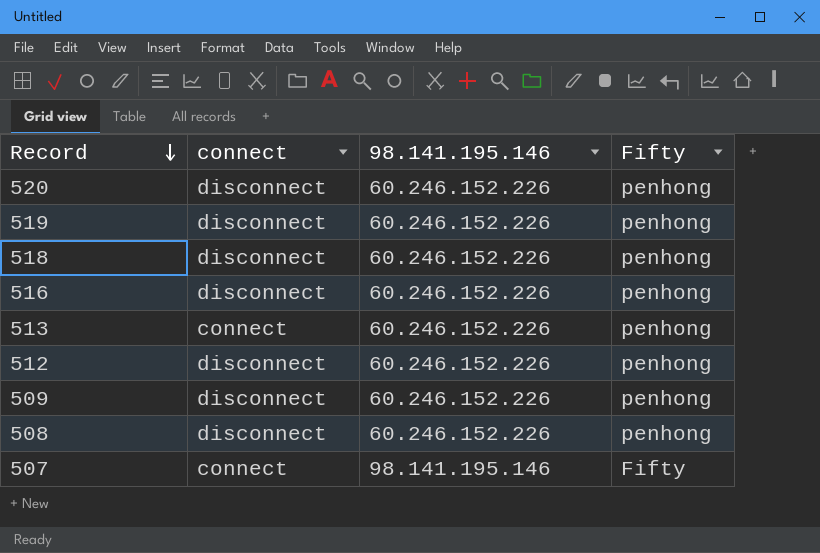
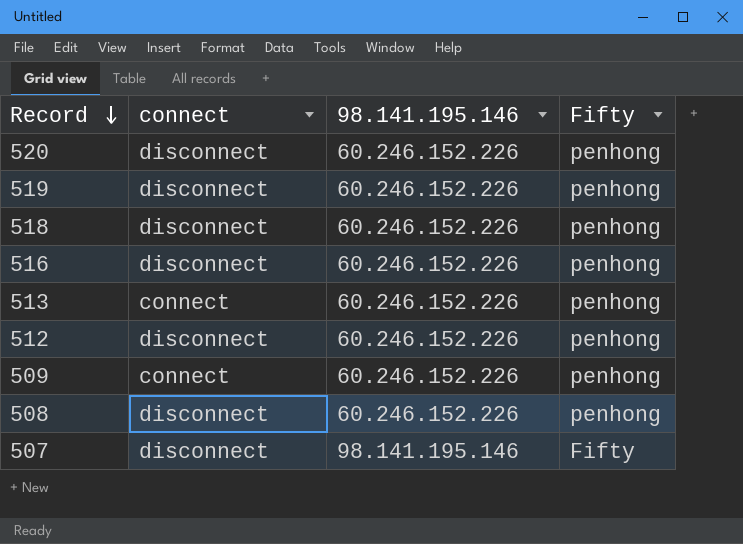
509 | connect: disconnect -> connect
507 | connect: connect -> disconnect

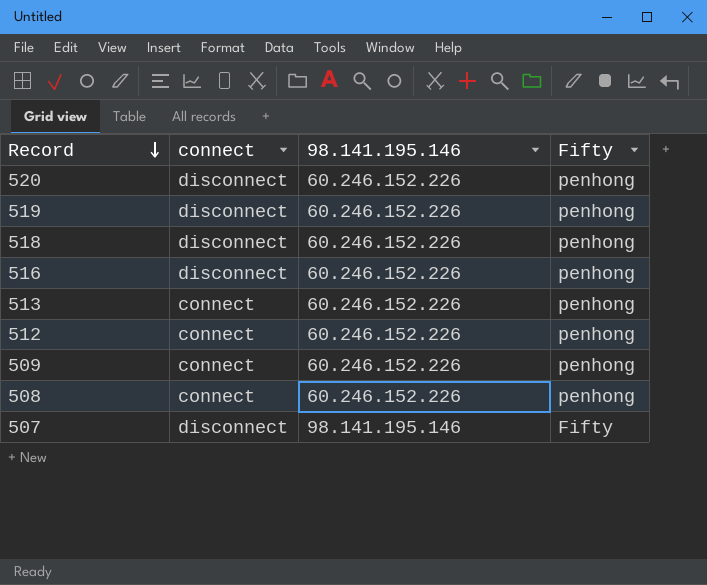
512 | connect: disconnect -> connect
508 | connect: disconnect -> connect

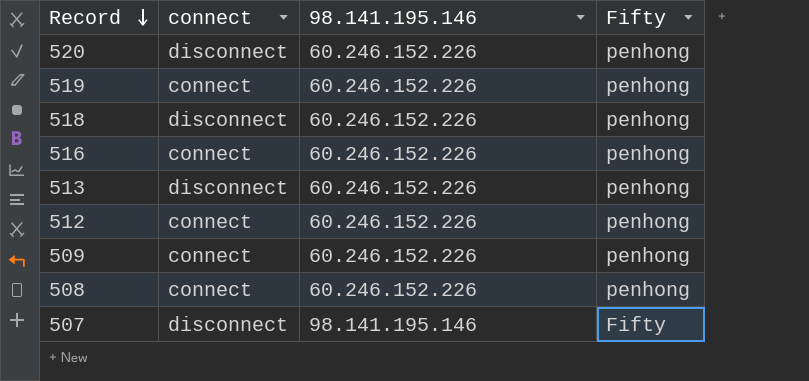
519 | connect: disconnect -> connect
516 | connect: disconnect -> connect
513 | connect: connect -> disconnect

